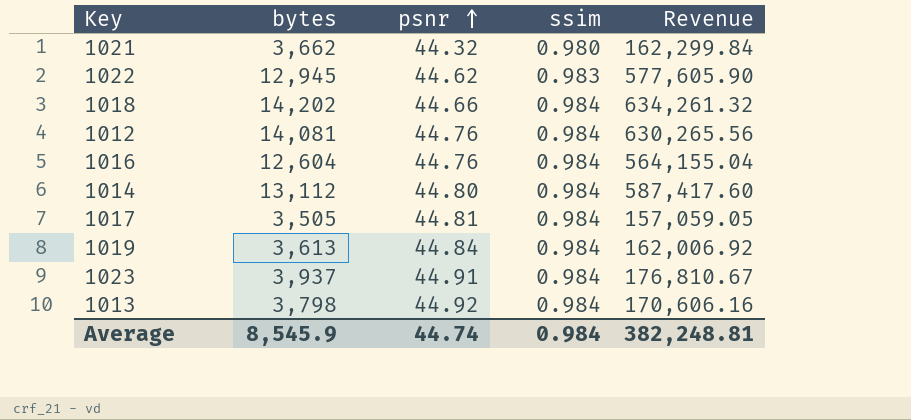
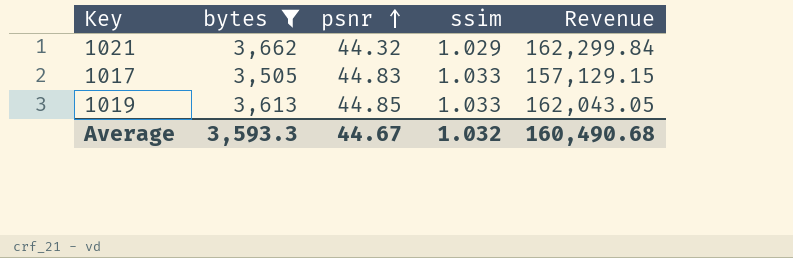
filter: none -> bytes <= 3,662
1021 | ssim: 0.980 -> 1.029
1017 | psnr: 44.81 -> 44.83
1017 | ssim: 0.984 -> 1.033
1017 | Revenue: 157,059.05 -> 157,129.15
1019 | psnr: 44.84 -> 44.85
1019 | ssim: 0.984 -> 1.033
1019 | Revenue: 162,006.92 -> 162,043.05
Average | bytes: 8,545.9 -> 3,593.3
Average | psnr: 44.74 -> 44.67
Average | ssim: 0.984 -> 1.032
Average | Revenue: 382,248.81 -> 160,490.68

